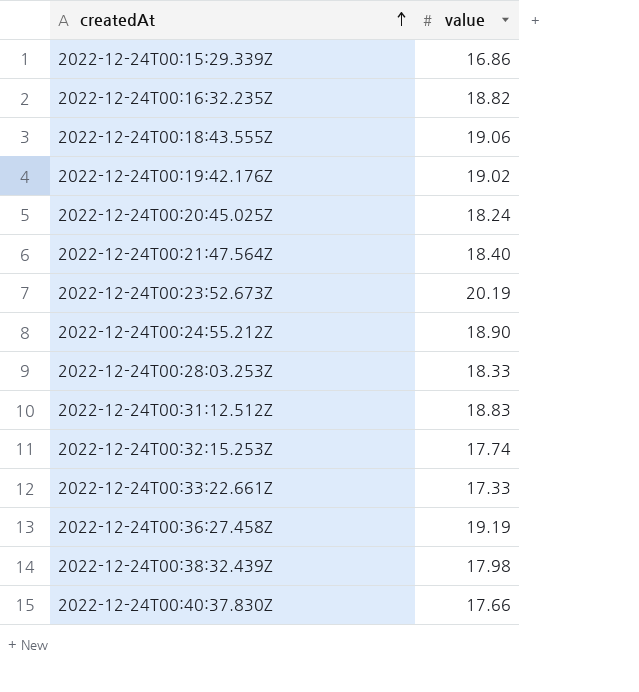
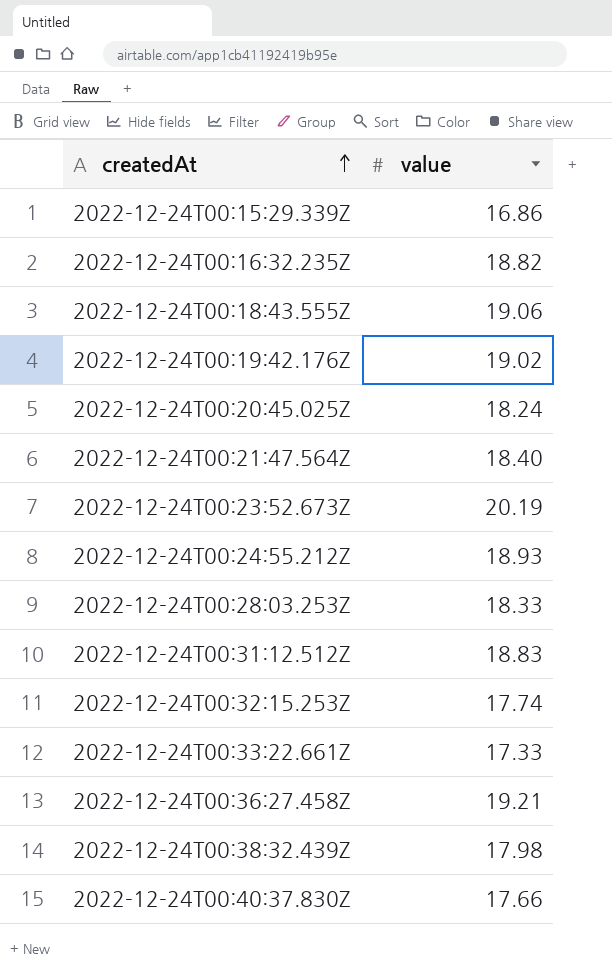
2022-12-24T00:24:55.212Z | value: 18.90 -> 18.93
2022-12-24T00:36:27.458Z | value: 19.19 -> 19.21

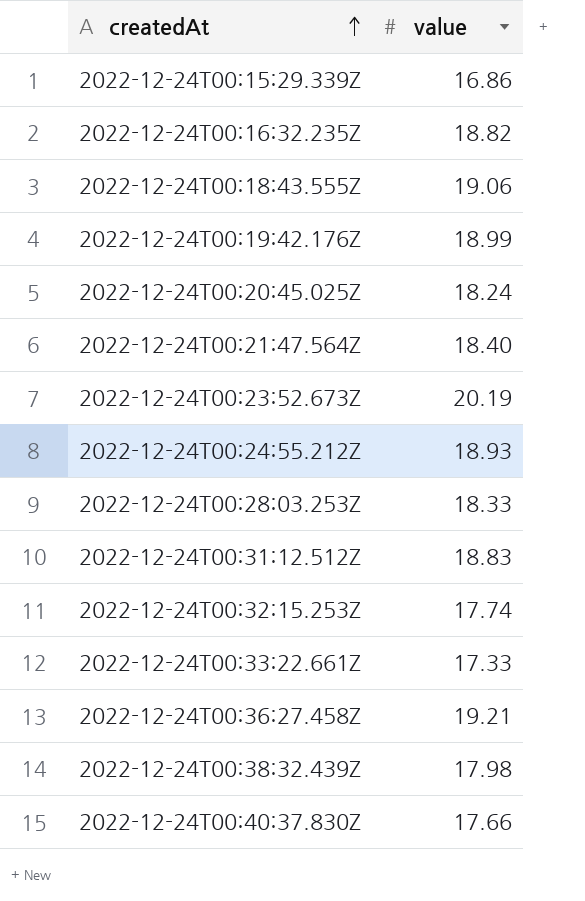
2022-12-24T00:19:42.176Z | value: 19.02 -> 18.99

